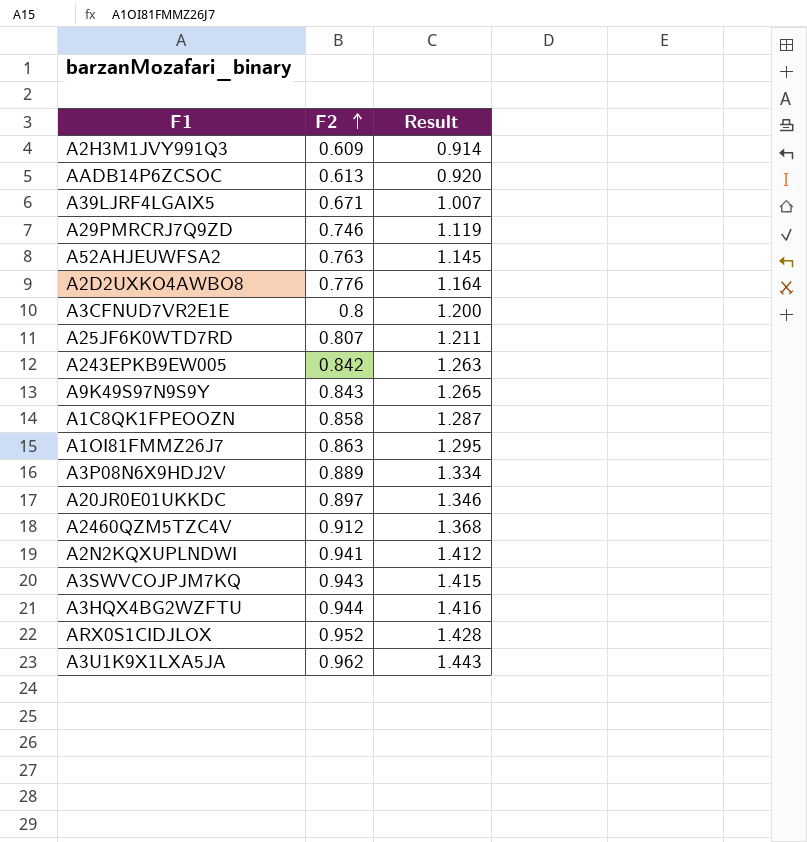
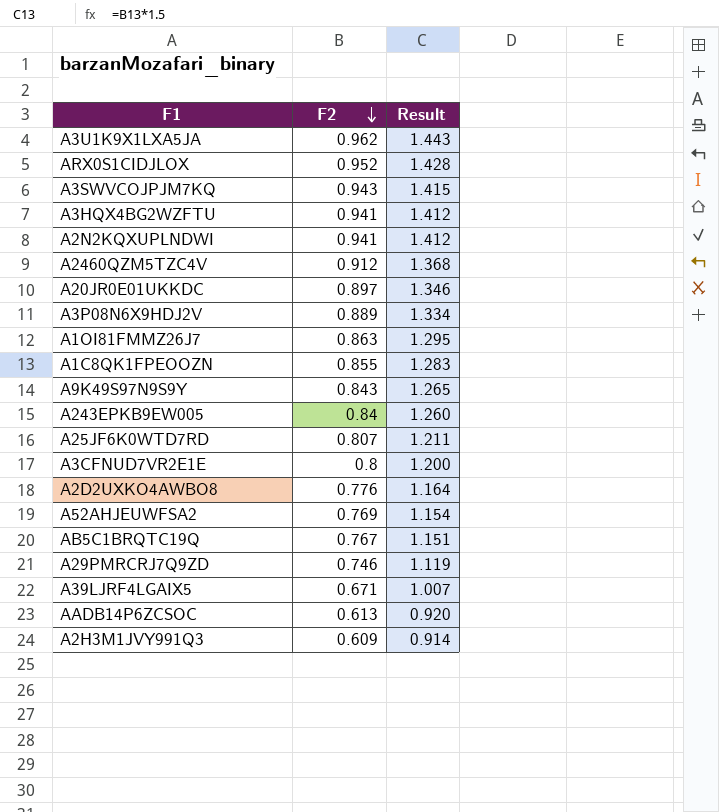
row order: F2 ascending -> F2 descending
A3HQX4BG2WZFTU | F2: 0.944 -> 0.941
A3HQX4BG2WZFTU | Result: 1.416 -> 1.412
A1C8QK1FPEOOZN | F2: 0.858 -> 0.855
A1C8QK1FPEOOZN | Result: 1.287 -> 1.283
A243EPKB9EW005 | F2: 0.842 -> 0.84
A243EPKB9EW005 | Result: 1.263 -> 1.260
A52AHJEUWFSA2 | F2: 0.763 -> 0.769
A52AHJEUWFSA2 | Result: 1.145 -> 1.154
row AB5C1BRQTC19Q: none -> 0.767 | 1.151

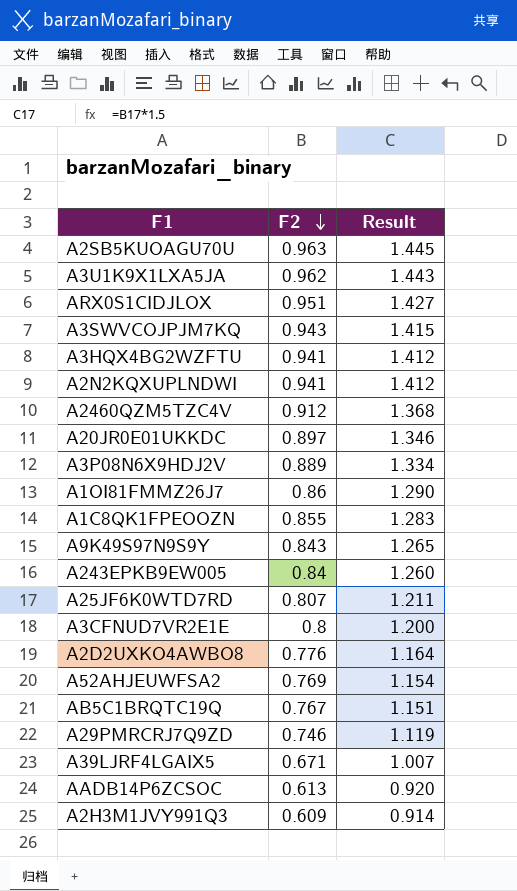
row A2SB5KUOAGU70U: none -> 0.963 | 1.445
ARX0S1CIDJLOX | F2: 0.952 -> 0.951
ARX0S1CIDJLOX | Result: 1.428 -> 1.427
A1OI81FMMZ26J7 | F2: 0.863 -> 0.86
A1OI81FMMZ26J7 | Result: 1.295 -> 1.290

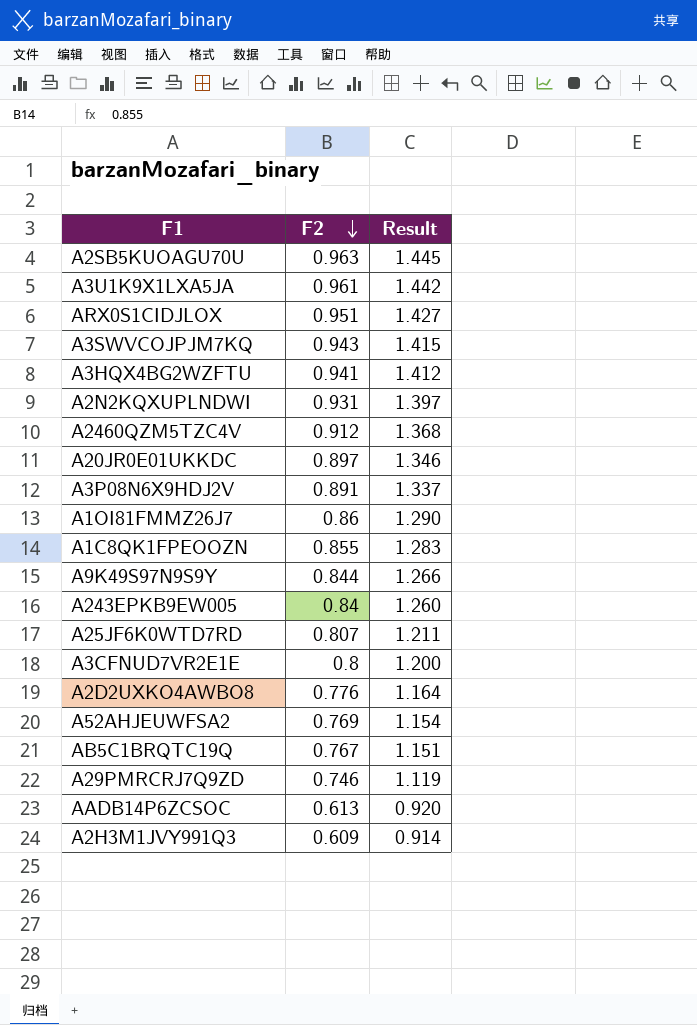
row A39LJRF4LGAIX5: 0.671 | 1.007 -> none
A3U1K9X1LXA5JA | F2: 0.962 -> 0.961
A3U1K9X1LXA5JA | Result: 1.443 -> 1.442
A2N2KQXUPLNDWI | F2: 0.941 -> 0.931
A2N2KQXUPLNDWI | Result: 1.412 -> 1.397
A3P08N6X9HDJ2V | F2: 0.889 -> 0.891
A3P08N6X9HDJ2V | Result: 1.334 -> 1.337
A9K49S97N9S9Y | F2: 0.843 -> 0.844
A9K49S97N9S9Y | Result: 1.265 -> 1.266

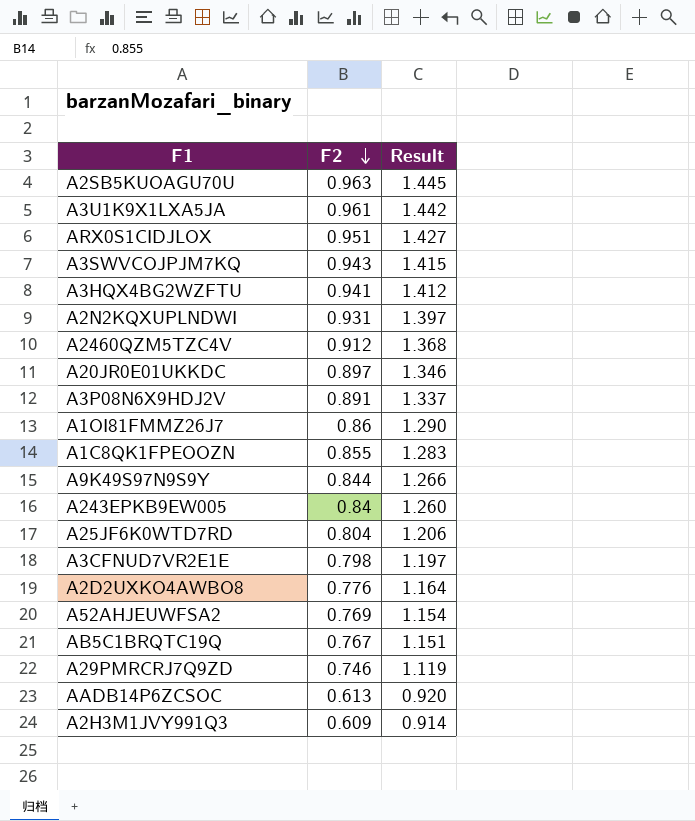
A25JF6K0WTD7RD | F2: 0.807 -> 0.804
A25JF6K0WTD7RD | Result: 1.211 -> 1.206
A3CFNUD7VR2E1E | F2: 0.8 -> 0.798
A3CFNUD7VR2E1E | Result: 1.200 -> 1.197

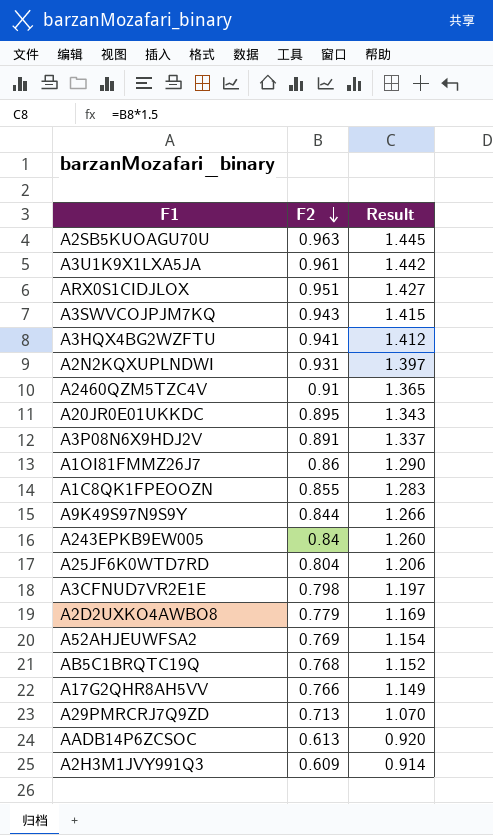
A2460QZM5TZC4V | F2: 0.912 -> 0.91
A2460QZM5TZC4V | Result: 1.368 -> 1.365
A20JR0E01UKKDC | F2: 0.897 -> 0.895
A20JR0E01UKKDC | Result: 1.346 -> 1.343
A2D2UXKO4AWBO8 | F2: 0.776 -> 0.779
A2D2UXKO4AWBO8 | Result: 1.164 -> 1.169
AB5C1BRQTC19Q | F2: 0.767 -> 0.768
AB5C1BRQTC19Q | Result: 1.151 -> 1.152
row A17G2QHR8AH5VV: none -> 0.766 | 1.149
A29PMRCRJ7Q9ZD | F2: 0.746 -> 0.713
A29PMRCRJ7Q9ZD | Result: 1.119 -> 1.070

